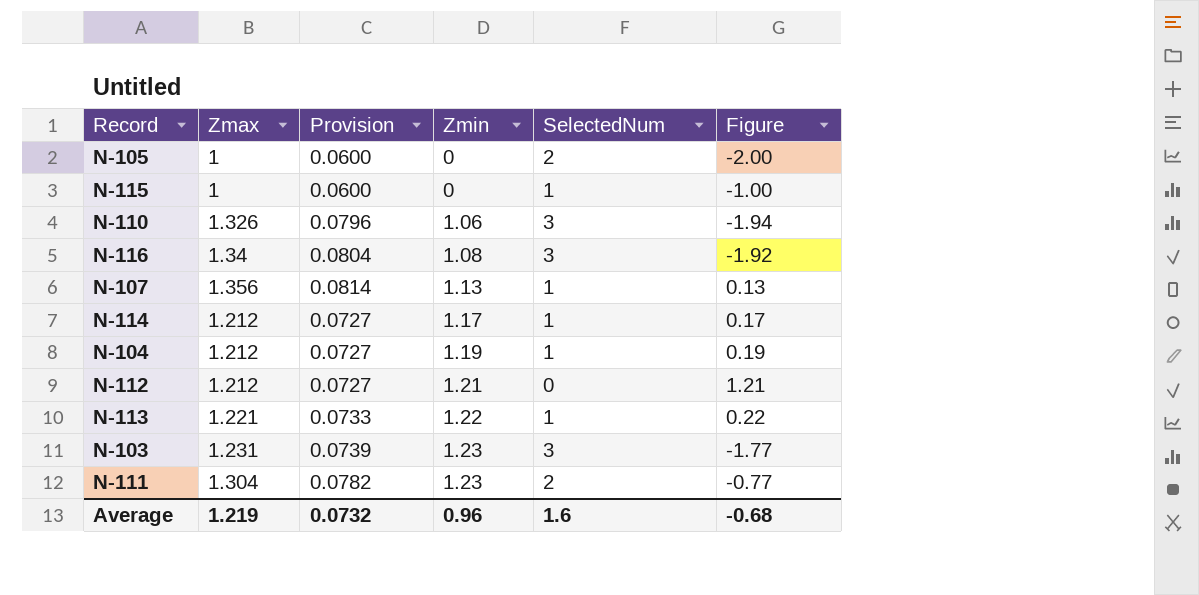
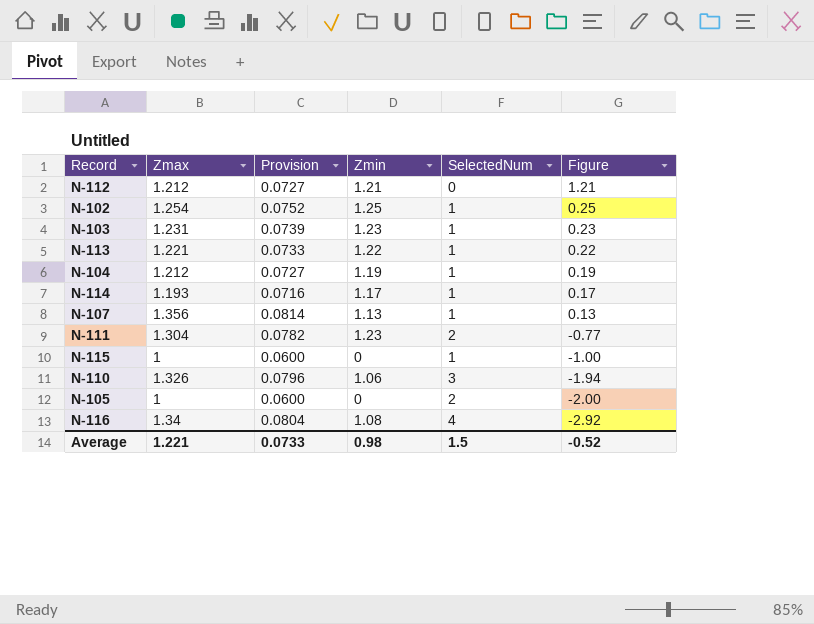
row order: Zmin ascending -> Figure descending
row N-102: none -> 1.254 | 0.0752 | 1.25 | 1 | 0.25
N-103 | SelectedNum: 3 -> 1
N-103 | Figure: -1.77 -> 0.23
N-114 | Zmax: 1.212 -> 1.193
N-114 | Provision: 0.0727 -> 0.0716
N-116 | SelectedNum: 3 -> 4
N-116 | Figure: -1.92 -> -2.92
Average | Zmax: 1.219 -> 1.221
Average | Provision: 0.0732 -> 0.0733
Average | Zmin: 0.96 -> 0.98
Average | SelectedNum: 1.6 -> 1.5
Average | Figure: -0.68 -> -0.52

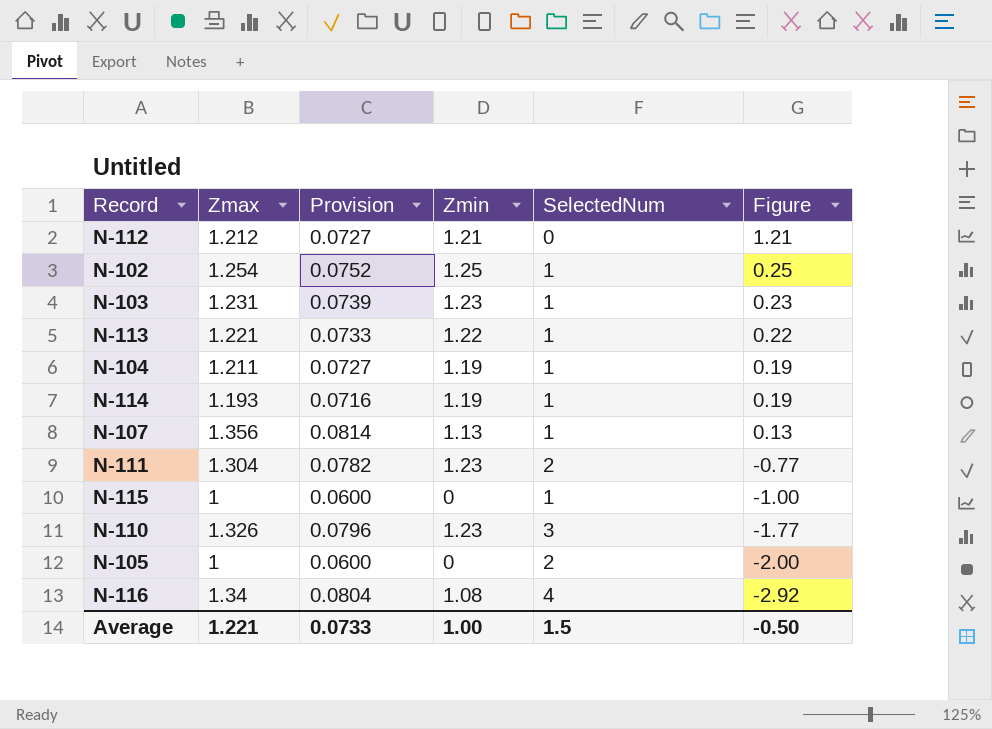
N-104 | Zmax: 1.212 -> 1.211
N-114 | Zmin: 1.17 -> 1.19
N-114 | Figure: 0.17 -> 0.19
N-110 | Zmin: 1.06 -> 1.23
N-110 | Figure: -1.94 -> -1.77
Average | Zmin: 0.98 -> 1.00
Average | Figure: -0.52 -> -0.50

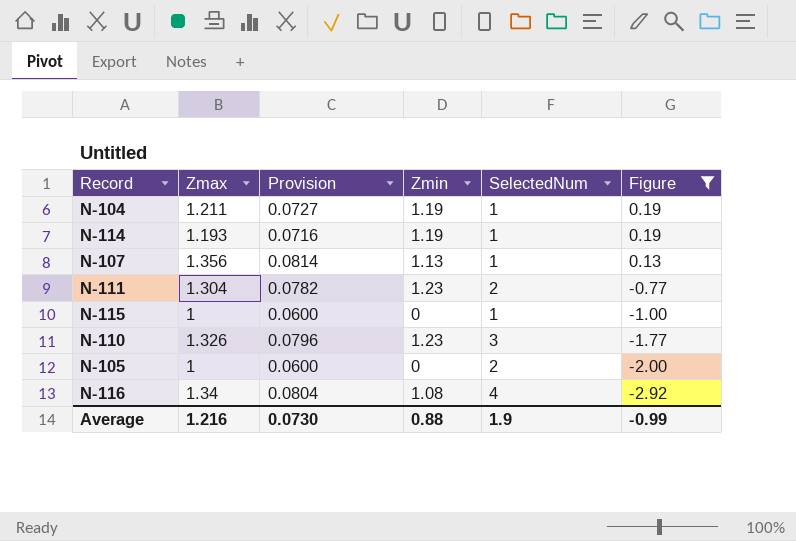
filter: none -> Figure <= 0.19
Average | Zmax: 1.221 -> 1.216
Average | Provision: 0.0733 -> 0.0730
Average | Zmin: 1.00 -> 0.88
Average | SelectedNum: 1.5 -> 1.9
Average | Figure: -0.50 -> -0.99

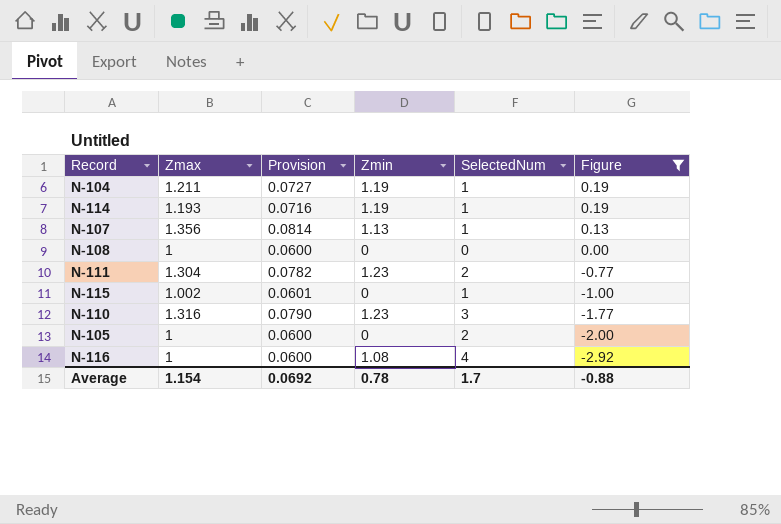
row N-108: none -> 1 | 0.0600 | 0 | 0 | 0.00
N-115 | Zmax: 1 -> 1.002
N-115 | Provision: 0.0600 -> 0.0601
N-110 | Zmax: 1.326 -> 1.316
N-110 | Provision: 0.0796 -> 0.0790
N-116 | Zmax: 1.34 -> 1
N-116 | Provision: 0.0804 -> 0.0600
Average | Zmax: 1.216 -> 1.154
Average | Provision: 0.0730 -> 0.0692
Average | Zmin: 0.88 -> 0.78
Average | SelectedNum: 1.9 -> 1.7
Average | Figure: -0.99 -> -0.88

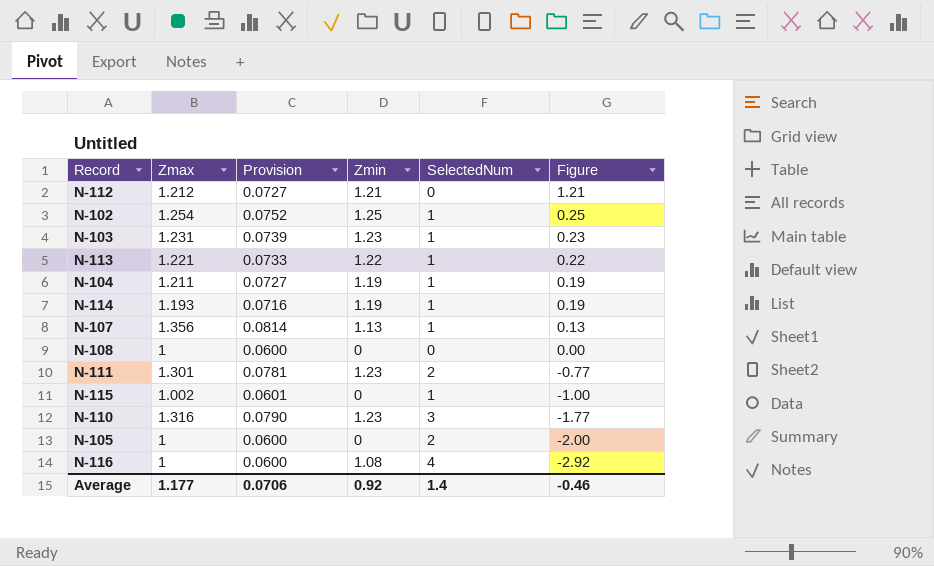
filter: Figure <= 0.19 -> none
N-111 | Zmax: 1.304 -> 1.301
N-111 | Provision: 0.0782 -> 0.0781
Average | Zmax: 1.154 -> 1.177
Average | Provision: 0.0692 -> 0.0706
Average | Zmin: 0.78 -> 0.92
Average | SelectedNum: 1.7 -> 1.4
Average | Figure: -0.88 -> -0.46

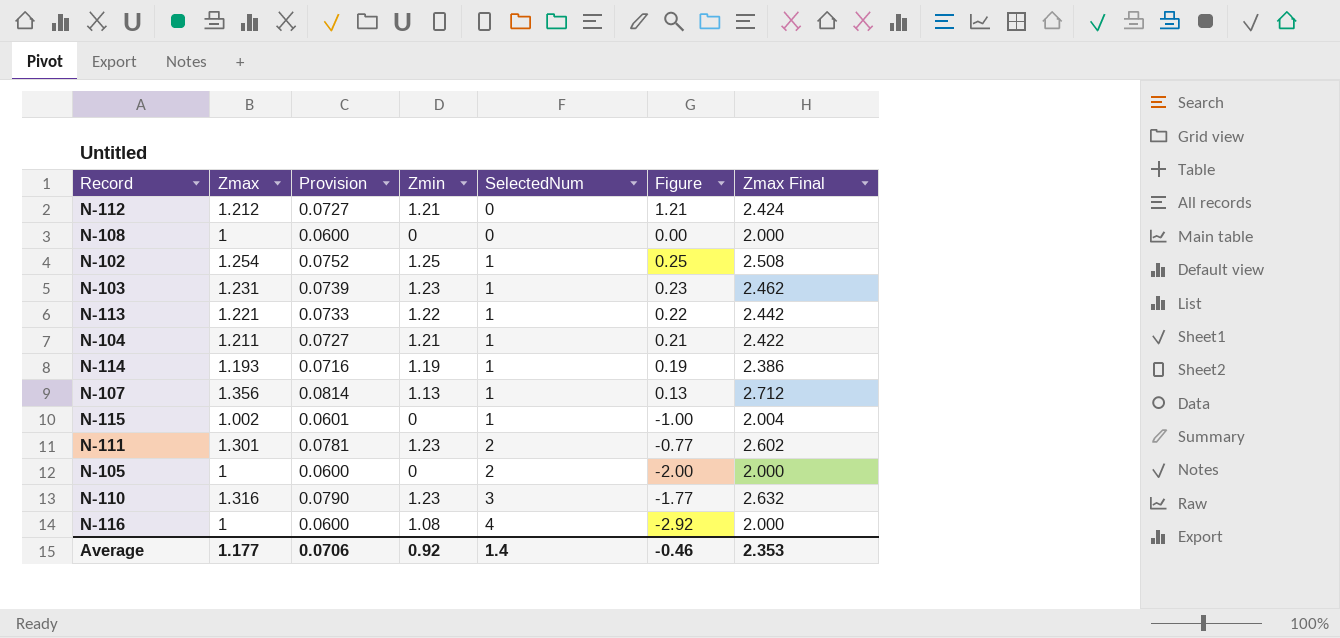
row order: Figure descending -> SelectedNum ascending
column Zmax Final | formula: none -> [Zmax] * 2
N-104 | Zmin: 1.19 -> 1.21
N-104 | Figure: 0.19 -> 0.21

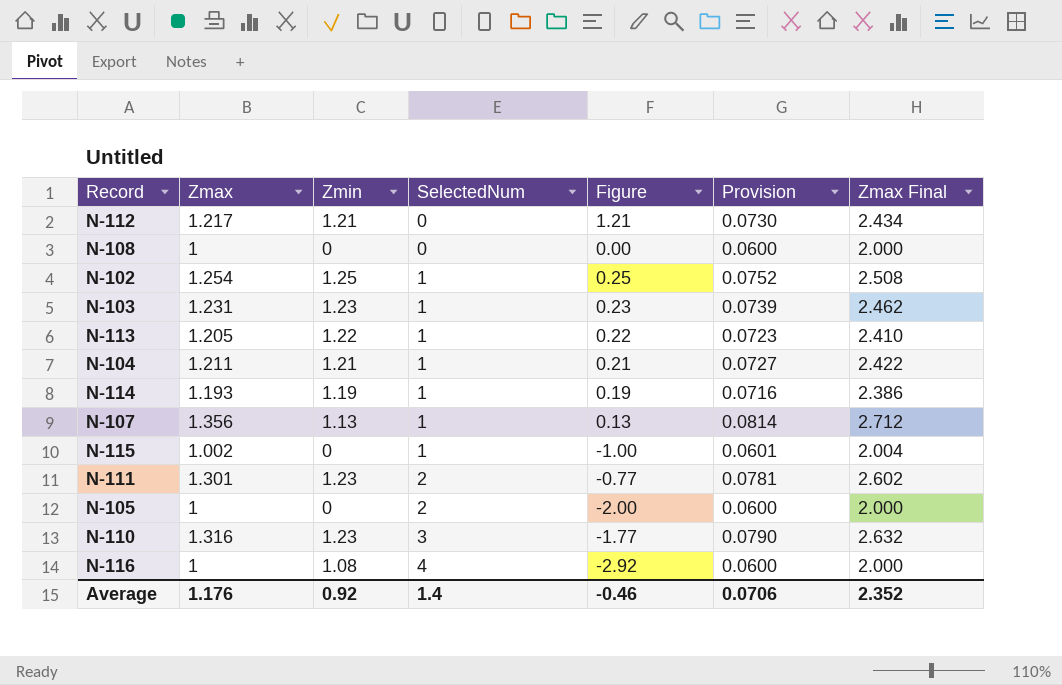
column Provision | position: 3 -> 6
N-112 | Zmax: 1.212 -> 1.217
N-112 | Provision: 0.0727 -> 0.0730
N-112 | Zmax Final: 2.424 -> 2.434
N-113 | Zmax: 1.221 -> 1.205
N-113 | Provision: 0.0733 -> 0.0723
N-113 | Zmax Final: 2.442 -> 2.410
Average | Zmax: 1.177 -> 1.176
Average | Zmax Final: 2.353 -> 2.352

